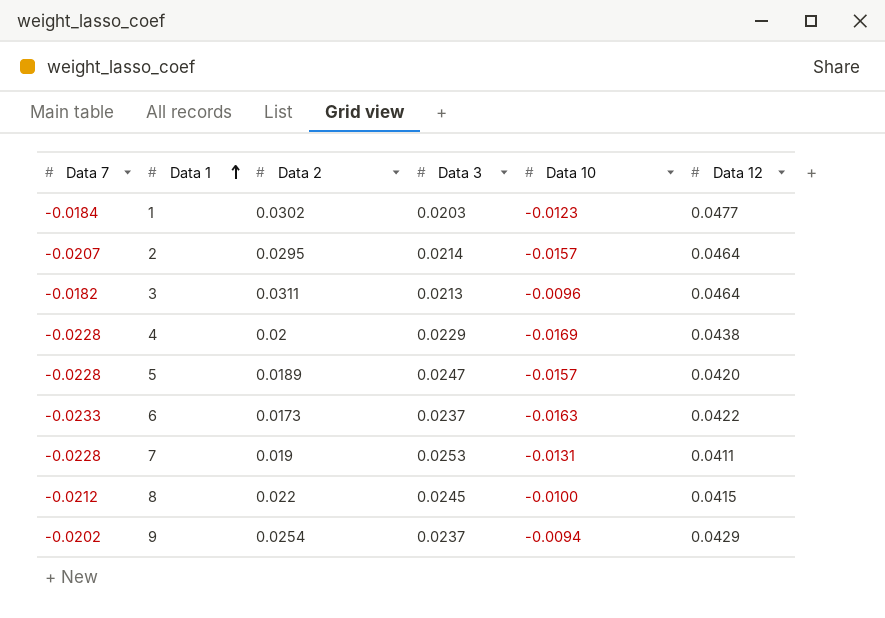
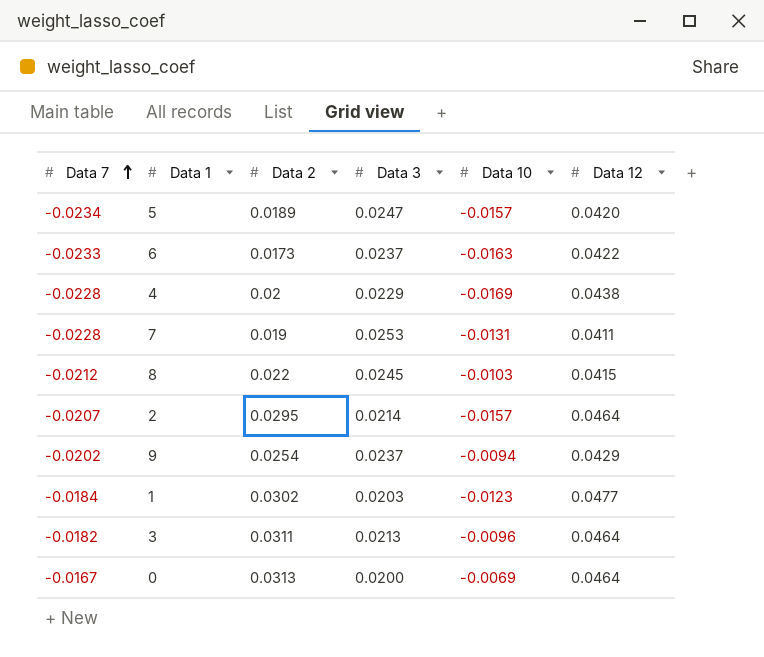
row order: Data 1 ascending -> Data 7 ascending
5 | Data 7: -0.0228 -> -0.0234
8 | Data 10: -0.0100 -> -0.0103
row 0: none -> -0.0167 | 0.0313 | 0.0200 | -0.0069 | 0.0464

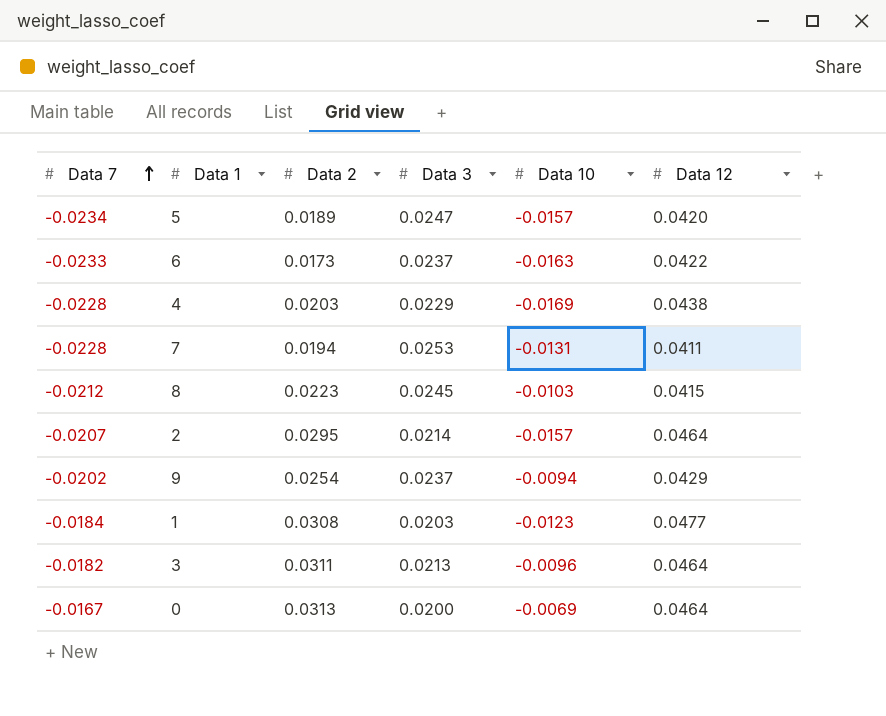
4 | Data 2: 0.02 -> 0.0203
7 | Data 2: 0.019 -> 0.0194
8 | Data 2: 0.022 -> 0.0223
1 | Data 2: 0.0302 -> 0.0308

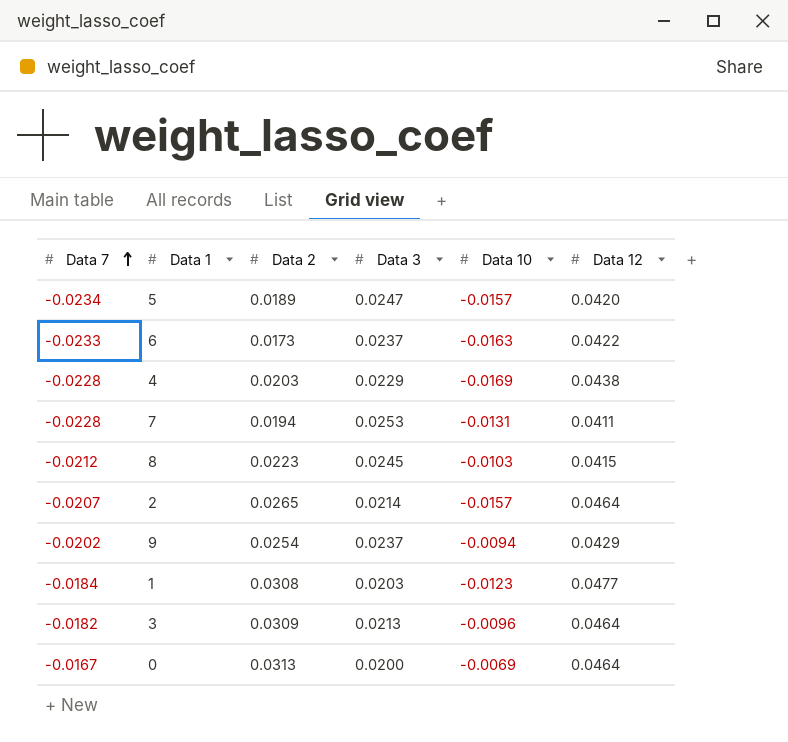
2 | Data 2: 0.0295 -> 0.0265
3 | Data 2: 0.0311 -> 0.0309

